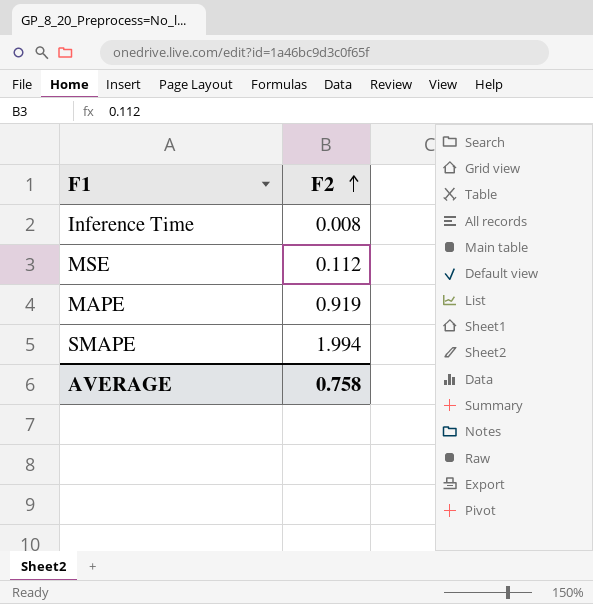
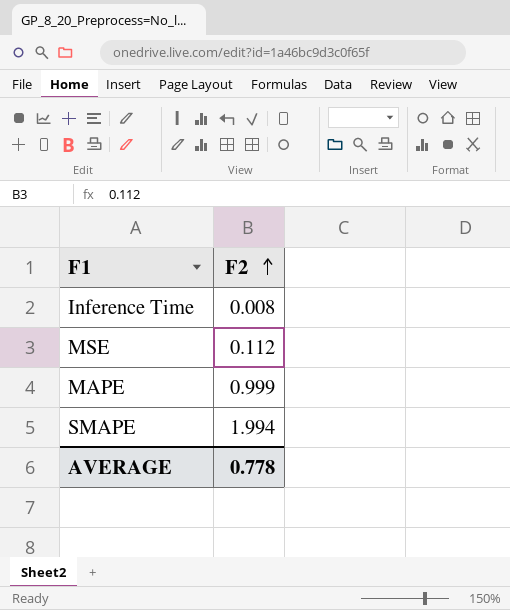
MAPE | F2: 0.919 -> 0.999
AVERAGE | F2: 0.758 -> 0.778

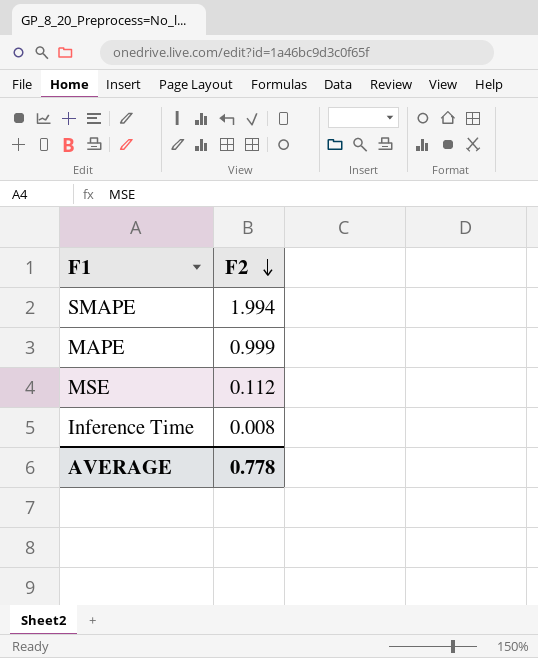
row order: F2 ascending -> F2 descending

